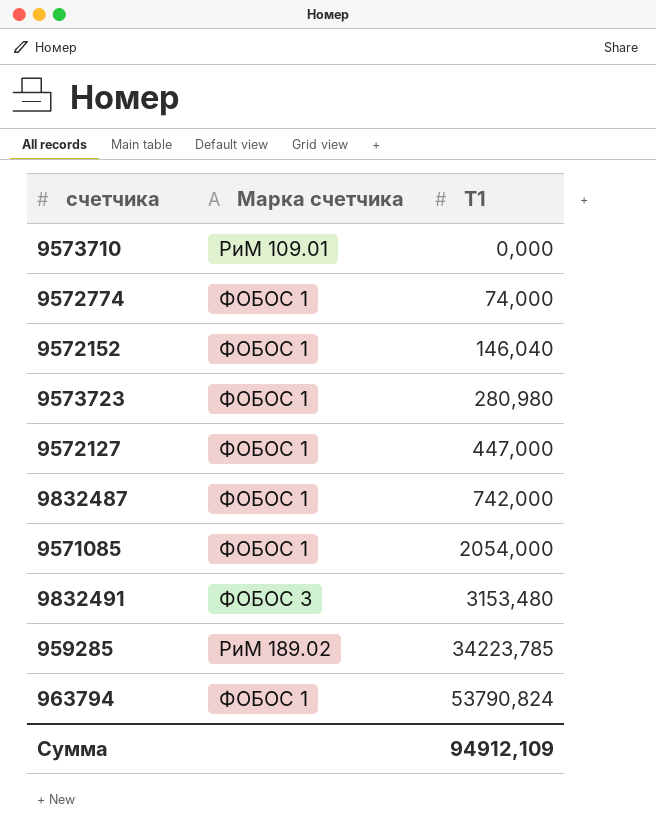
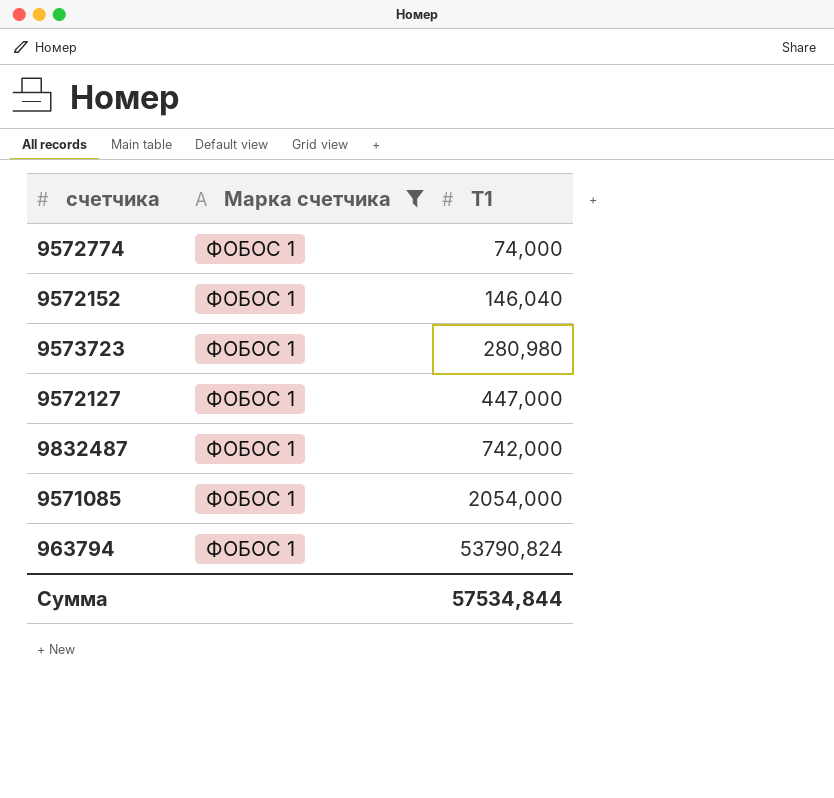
filter: none -> Марка счетчика = ФОБОС 1
Сумма | Т1: 94912,109 -> 57534,844

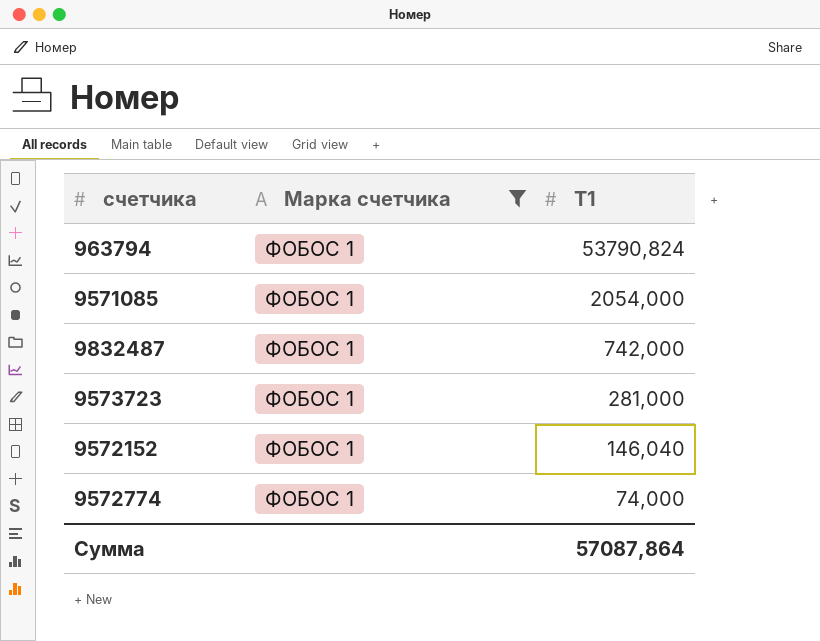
row order: Т1 ascending -> Т1 descending
row 9572127: ФОБОС 1 | 447,000 -> none
9573723 | Т1: 280,980 -> 281,000
Сумма | Т1: 57534,844 -> 57087,864

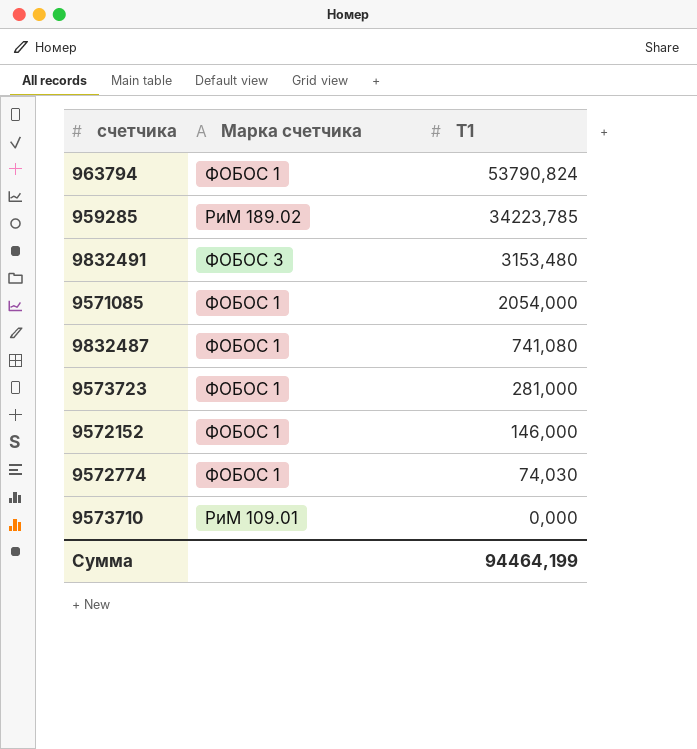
filter: Марка счетчика = ФОБОС 1 -> none
9832487 | Т1: 742,000 -> 741,080
9572152 | Т1: 146,040 -> 146,000
9572774 | Т1: 74,000 -> 74,030
Сумма | Т1: 57087,864 -> 94464,199

